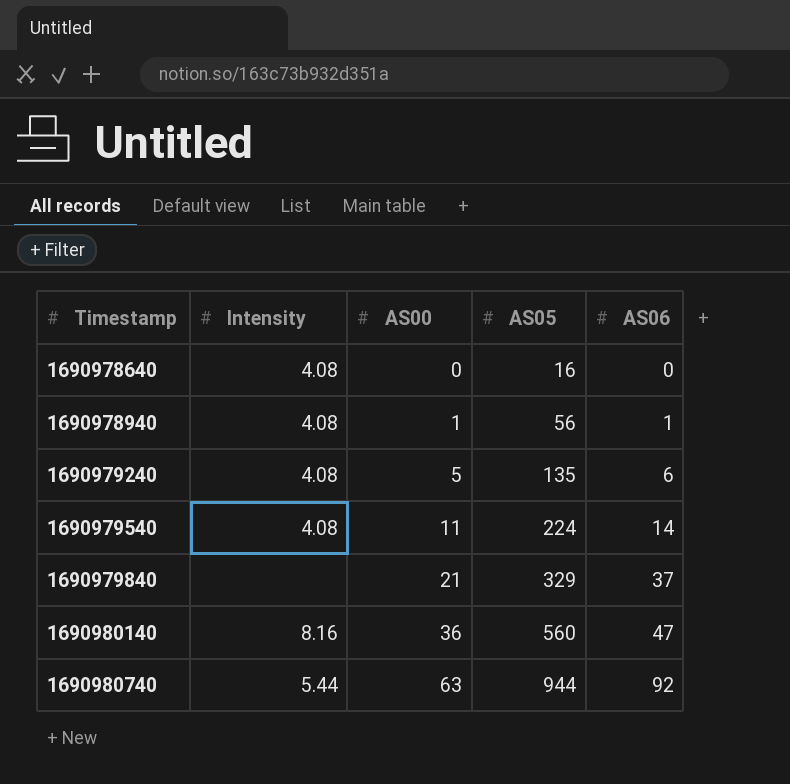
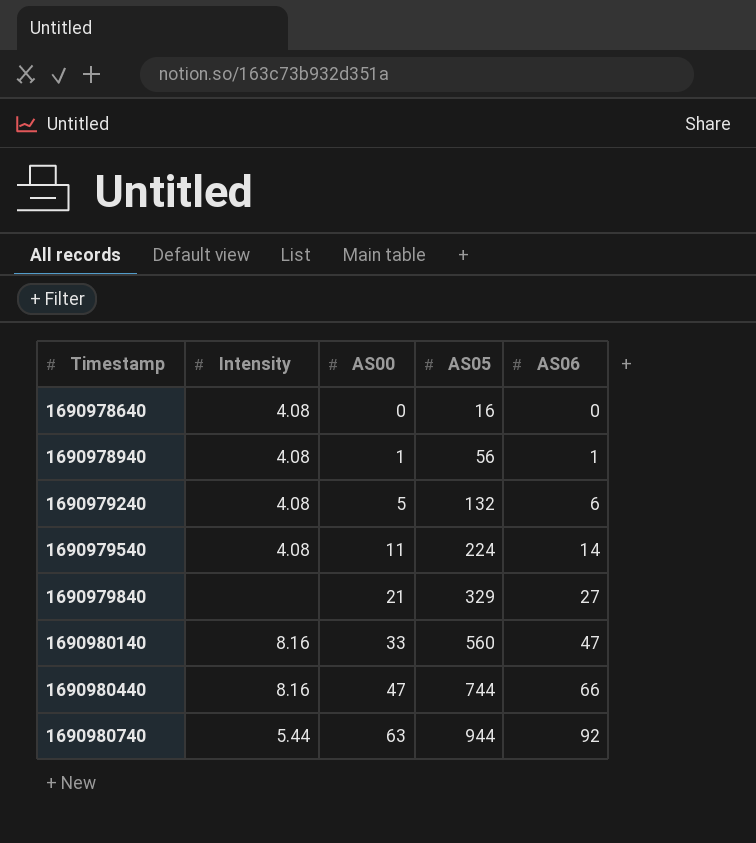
1690979240 | AS05: 135 -> 132
1690979840 | AS06: 37 -> 27
1690980140 | AS00: 36 -> 33
row 1690980440: none -> 8.16 | 47 | 744 | 66

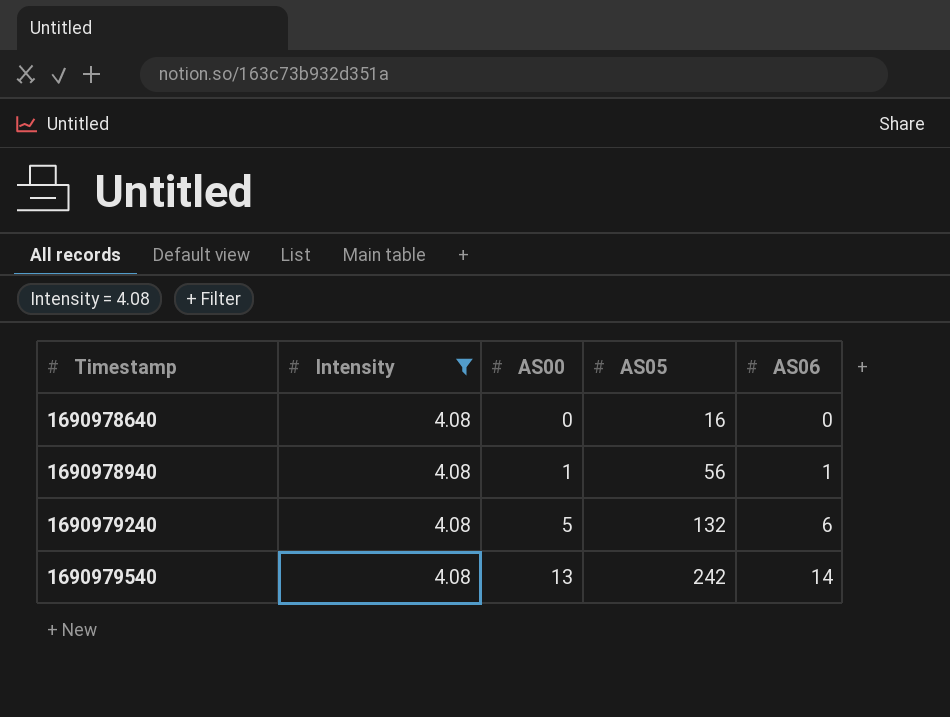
filter: none -> Intensity = 4.08
1690979540 | AS00: 11 -> 13
1690979540 | AS05: 224 -> 242

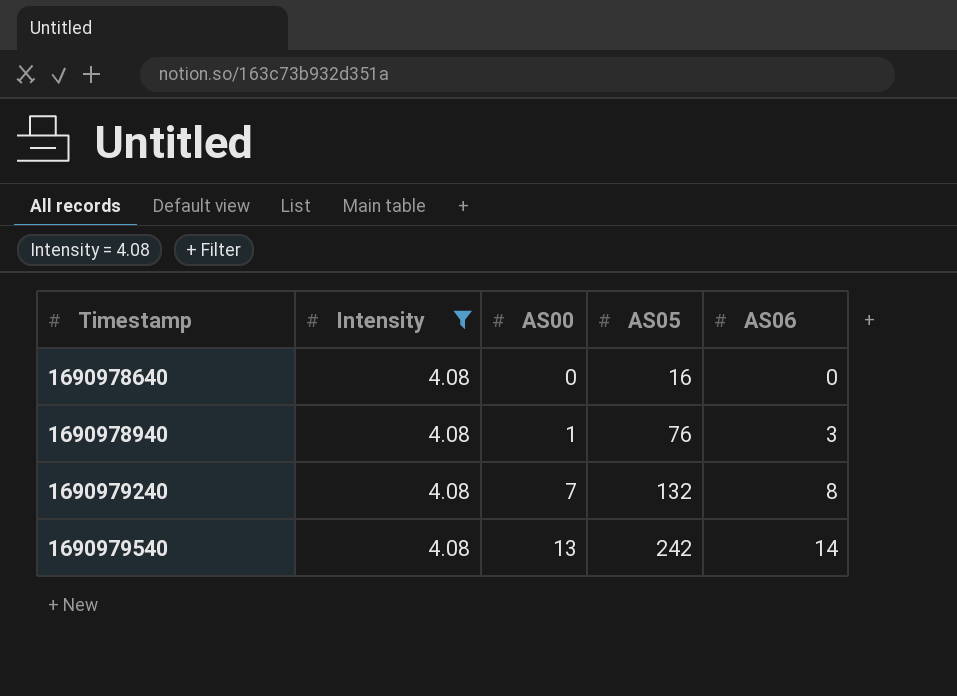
1690978940 | AS05: 56 -> 76
1690978940 | AS06: 1 -> 3
1690979240 | AS00: 5 -> 7
1690979240 | AS06: 6 -> 8

